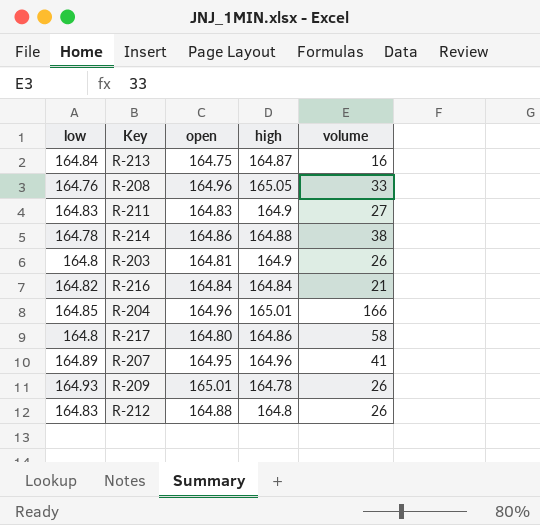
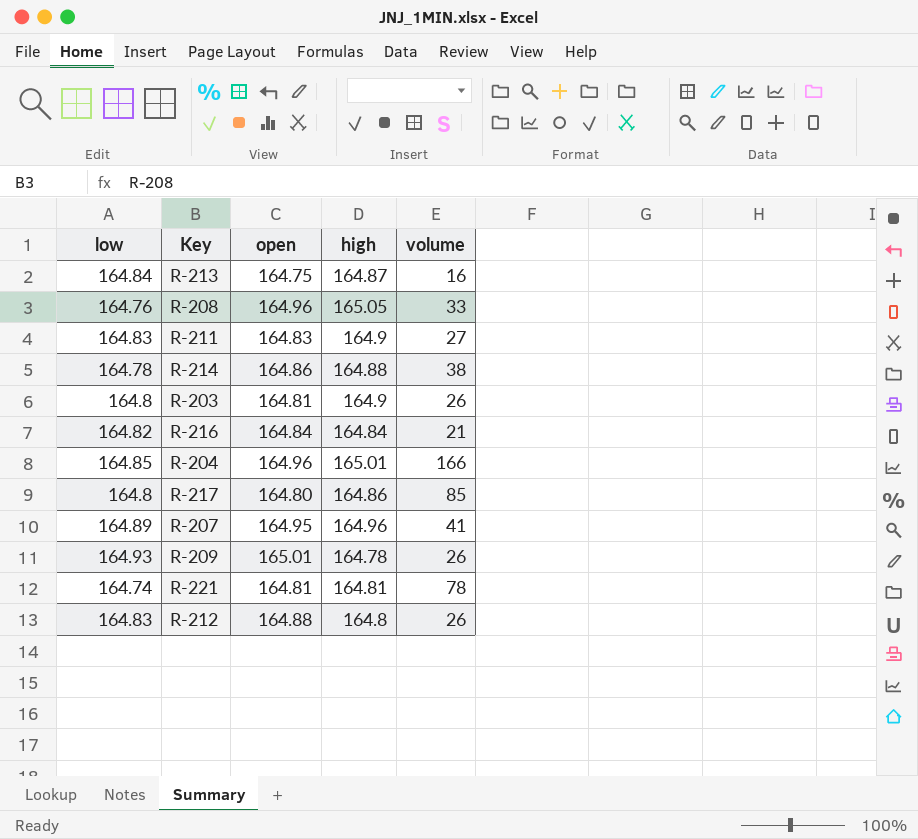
R-217 | volume: 58 -> 85
row R-221: none -> 164.74 | 164.81 | 164.81 | 78

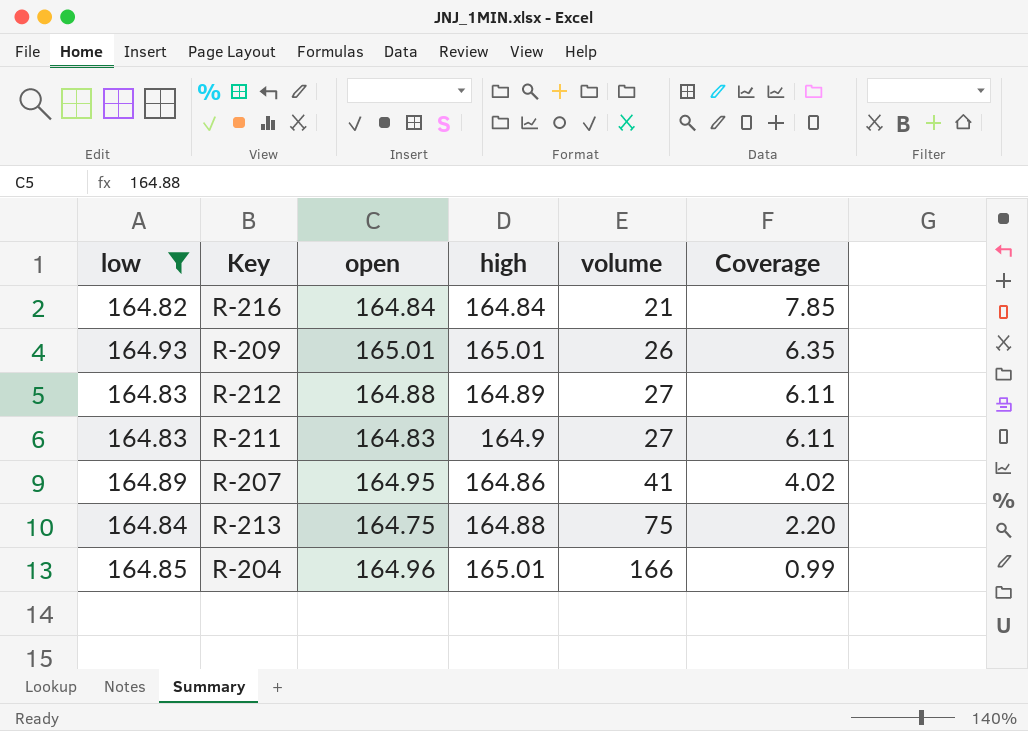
filter: none -> low >= 164.82
row order: none -> volume ascending
column Coverage | formula: none -> [high] / [volume]
R-209 | high: 164.78 -> 165.01
R-212 | high: 164.8 -> 164.89
R-212 | volume: 26 -> 27
R-207 | high: 164.96 -> 164.86
R-213 | high: 164.87 -> 164.88
R-213 | volume: 16 -> 75

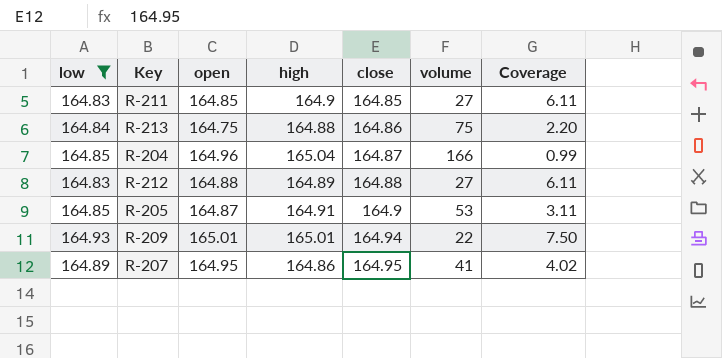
row order: volume ascending -> close ascending
column close | position: none -> 5
row R-216: 164.82 | 164.84 | 164.84 | 21 | 7.85 -> none
R-211 | open: 164.83 -> 164.85
R-204 | high: 165.01 -> 165.04
row R-205: none -> 164.85 | 164.87 | 164.91 | 164.9 | 53 | 3.11
R-209 | volume: 26 -> 22
R-209 | Coverage: 6.35 -> 7.50

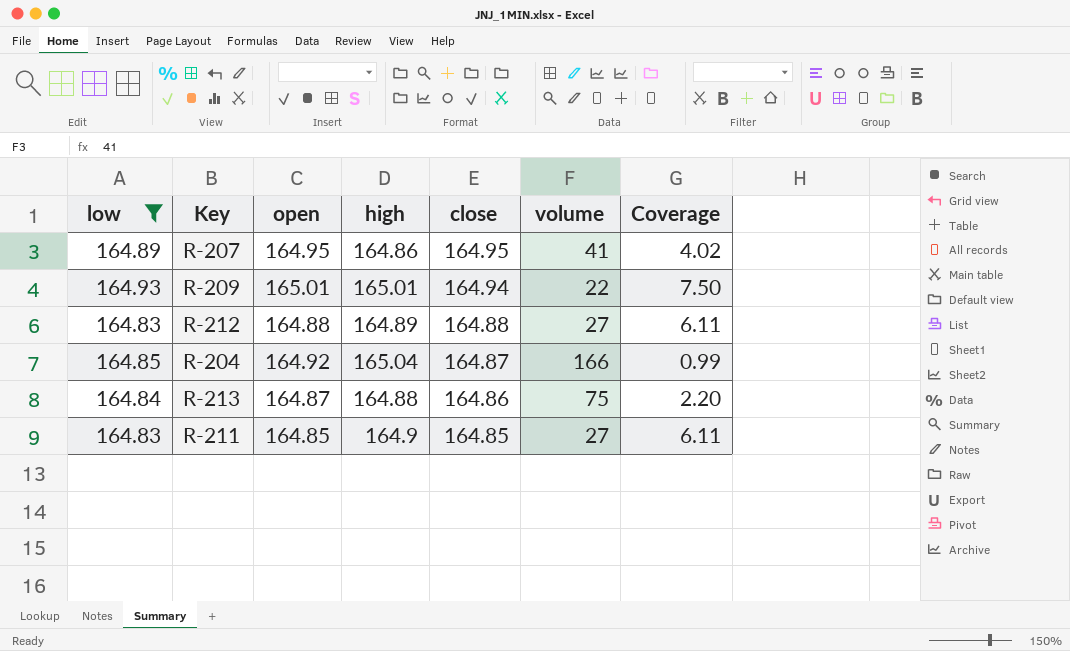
row order: close ascending -> close descending
row R-205: 164.85 | 164.87 | 164.91 | 164.9 | 53 | 3.11 -> none
R-204 | open: 164.96 -> 164.92
R-213 | open: 164.75 -> 164.87

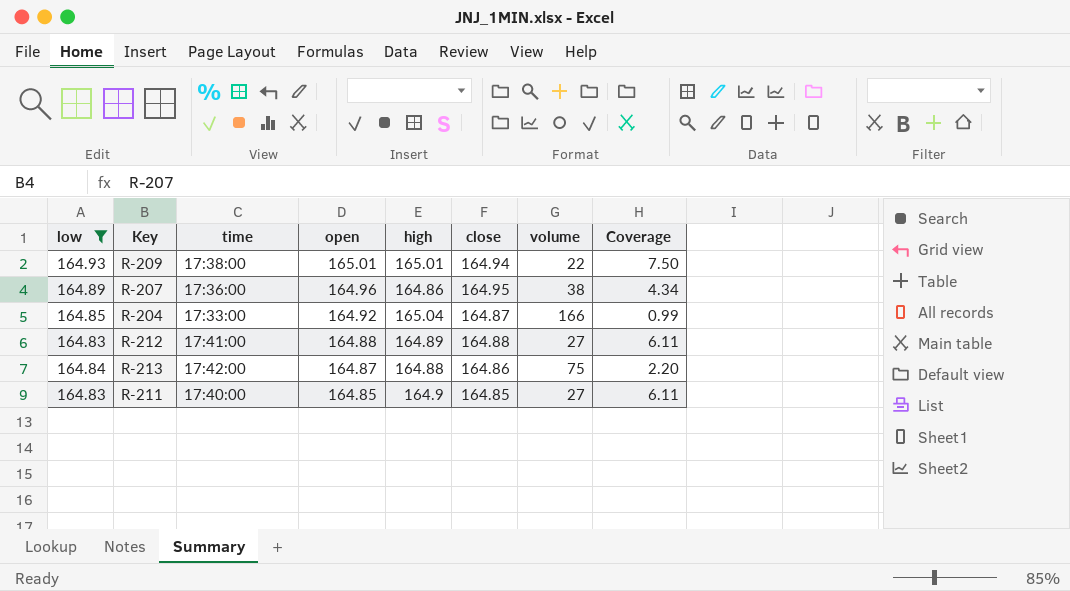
row order: close descending -> open descending
column time | position: none -> 3
R-207 | open: 164.95 -> 164.96
R-207 | volume: 41 -> 38
R-207 | Coverage: 4.02 -> 4.34

